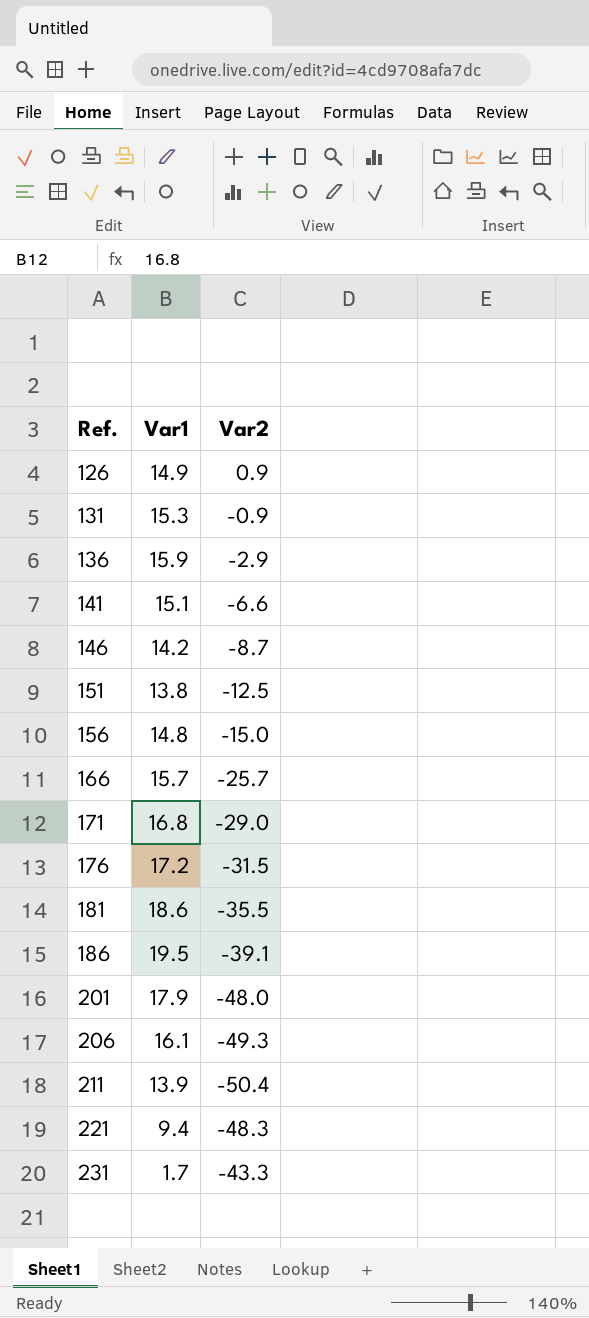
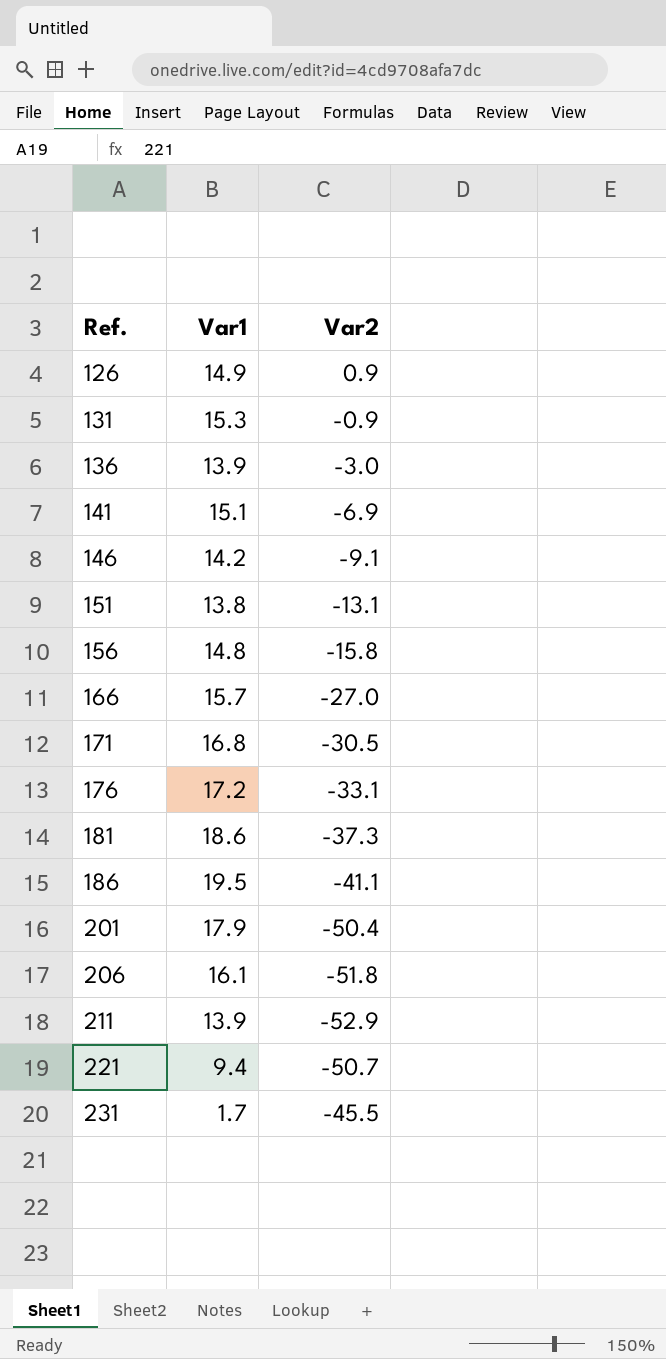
136 | Var1: 15.9 -> 13.9
136 | Var2: -2.9 -> -3.0
141 | Var2: -6.6 -> -6.9
146 | Var2: -8.7 -> -9.1
151 | Var2: -12.5 -> -13.1
156 | Var2: -15.0 -> -15.8
166 | Var2: -25.7 -> -27.0
171 | Var2: -29.0 -> -30.5
176 | Var2: -31.5 -> -33.1
181 | Var2: -35.5 -> -37.3
186 | Var2: -39.1 -> -41.1
201 | Var2: -48.0 -> -50.4
206 | Var2: -49.3 -> -51.8
211 | Var2: -50.4 -> -52.9
221 | Var2: -48.3 -> -50.7
231 | Var2: -43.3 -> -45.5

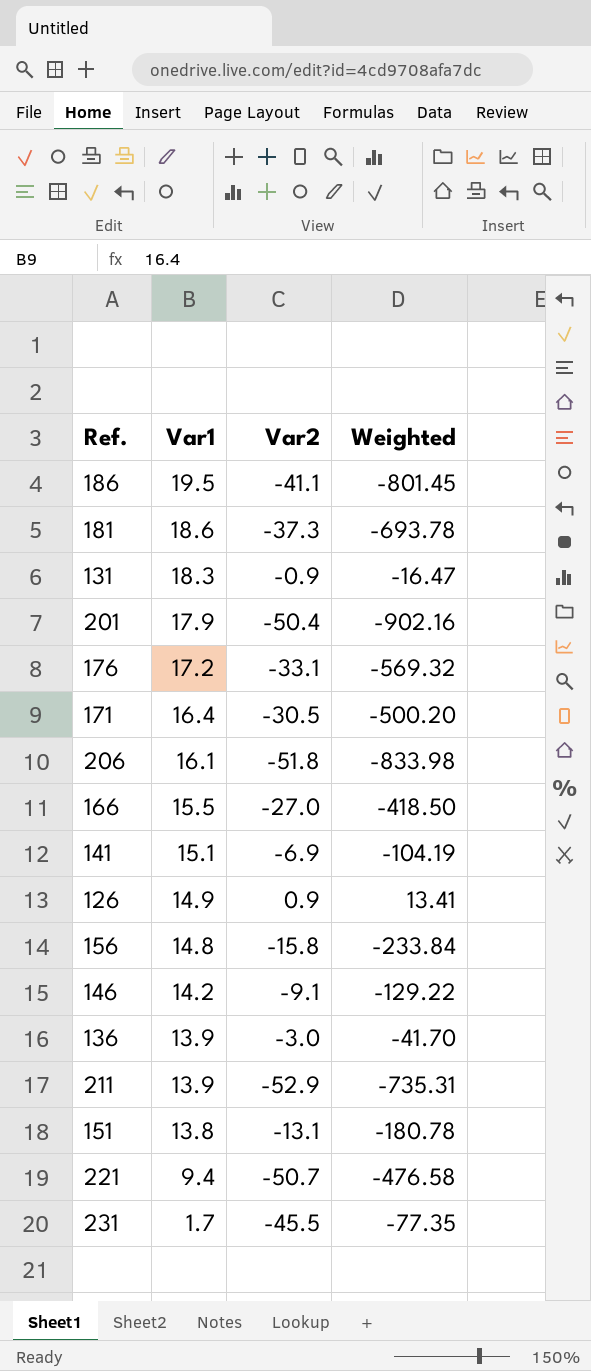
row order: Ref. ascending -> Var1 descending
column Weighted | formula: none -> [Var1] * [Var2]
131 | Var1: 15.3 -> 18.3
171 | Var1: 16.8 -> 16.4
166 | Var1: 15.7 -> 15.5

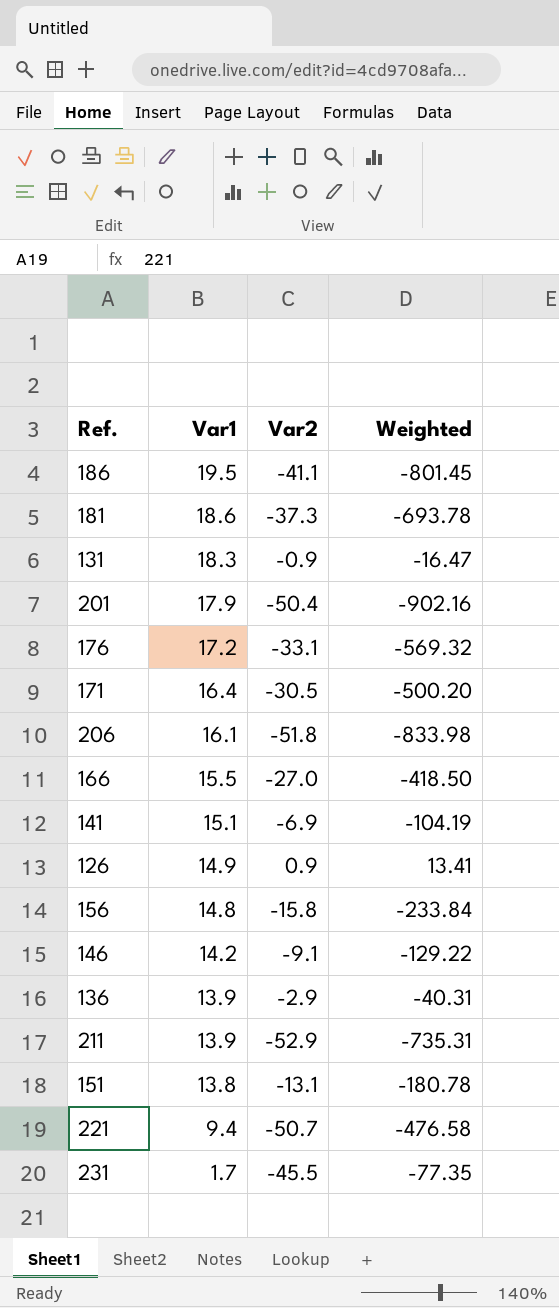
136 | Var2: -3.0 -> -2.9
136 | Weighted: -41.70 -> -40.31

